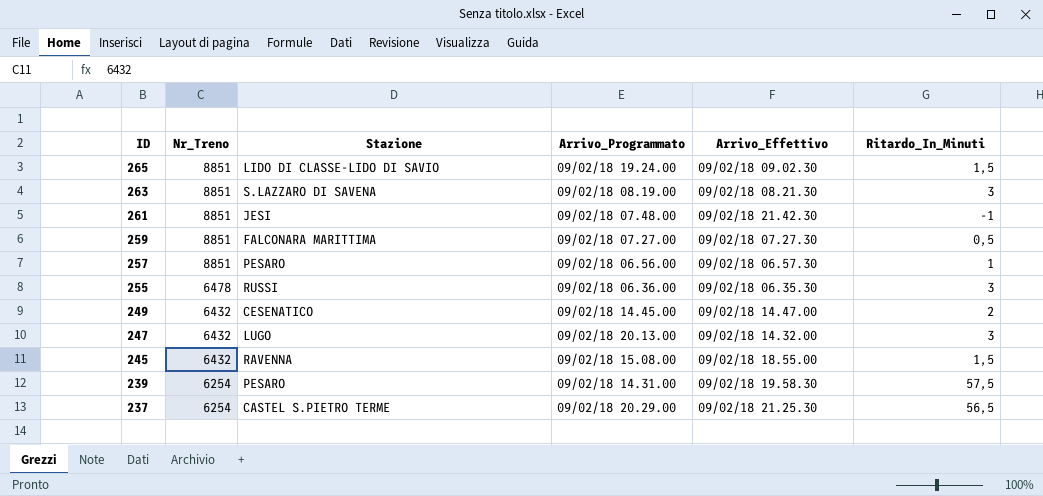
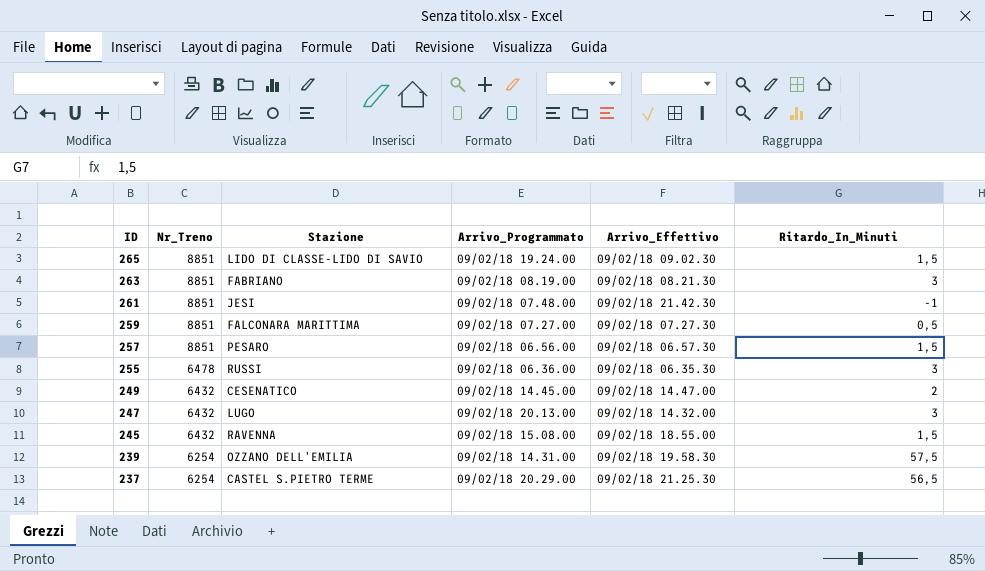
263 | Stazione: S.LAZZARO DI SAVENA -> FABRIANO
257 | Ritardo_In_Minuti: 1 -> 1,5
239 | Stazione: PESARO -> OZZANO DELL'EMILIA

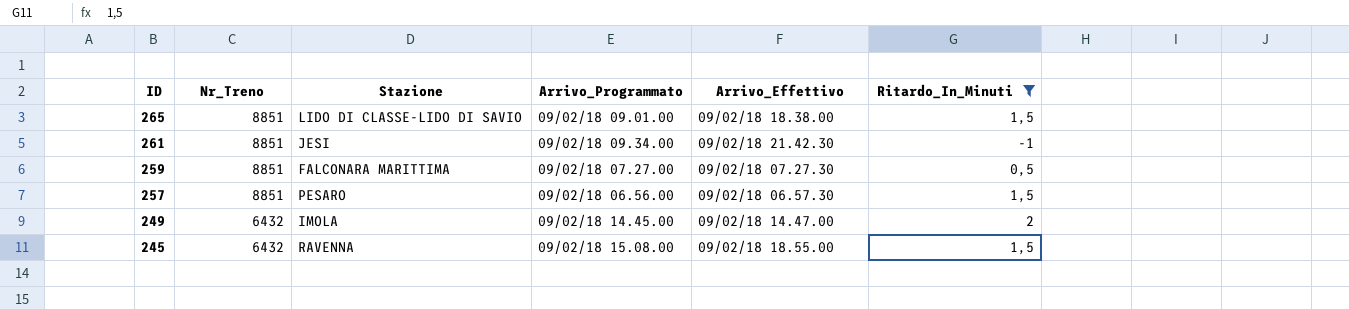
filter: none -> Ritardo_In_Minuti <= 2
265 | Arrivo_Programmato: 09/02/18 19.24.00 -> 09/02/18 09.01.00
265 | Arrivo_Effettivo: 09/02/18 09.02.30 -> 09/02/18 18.38.00
261 | Arrivo_Programmato: 09/02/18 07.48.00 -> 09/02/18 09.34.00
249 | Stazione: CESENATICO -> IMOLA

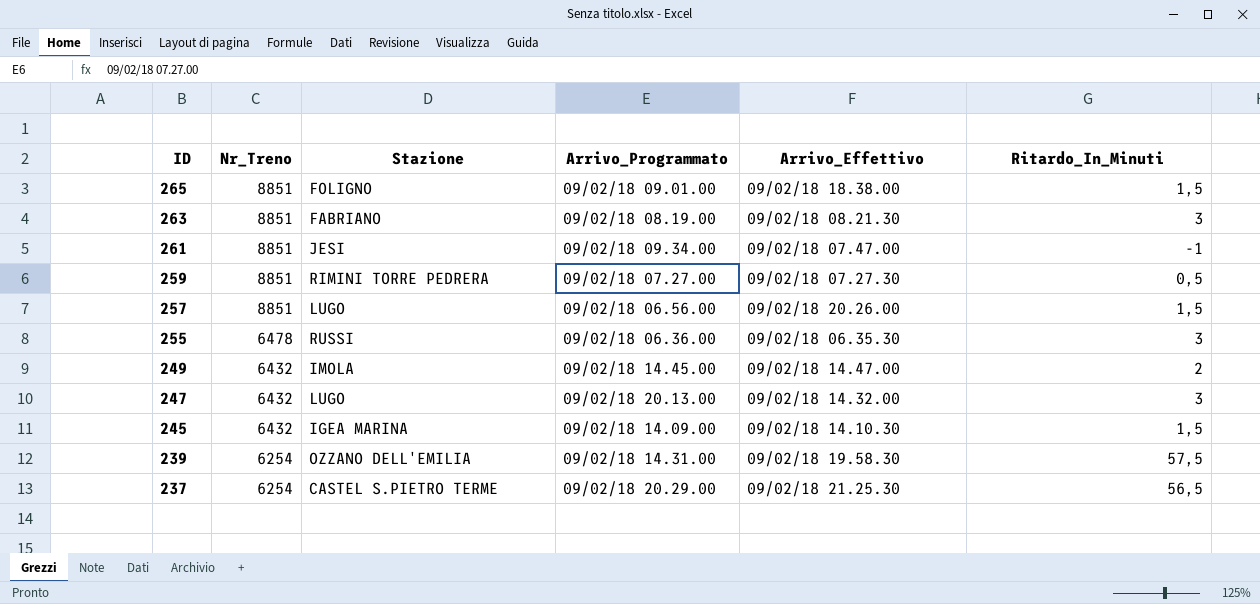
filter: Ritardo_In_Minuti <= 2 -> none
265 | Stazione: LIDO DI CLASSE-LIDO DI SAVIO -> FOLIGNO
261 | Arrivo_Effettivo: 09/02/18 21.42.30 -> 09/02/18 07.47.00
259 | Stazione: FALCONARA MARITTIMA -> RIMINI TORRE PEDRERA
257 | Stazione: PESARO -> LUGO
257 | Arrivo_Effettivo: 09/02/18 06.57.30 -> 09/02/18 20.26.00
245 | Stazione: RAVENNA -> IGEA MARINA
245 | Arrivo_Programmato: 09/02/18 15.08.00 -> 09/02/18 14.09.00
245 | Arrivo_Effettivo: 09/02/18 18.55.00 -> 09/02/18 14.10.30

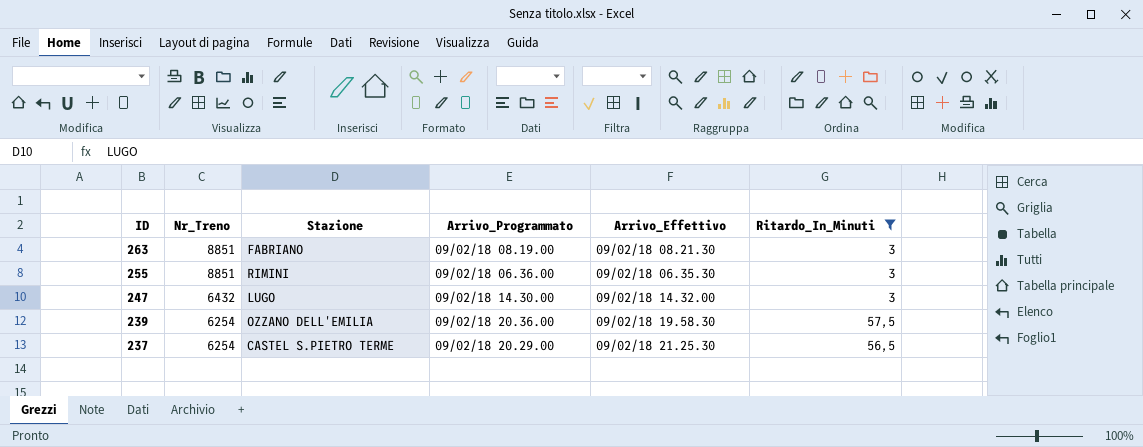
filter: none -> Ritardo_In_Minuti >= 3
255 | Nr_Treno: 6478 -> 8851
255 | Stazione: RUSSI -> RIMINI
247 | Arrivo_Programmato: 09/02/18 20.13.00 -> 09/02/18 14.30.00
239 | Arrivo_Programmato: 09/02/18 14.31.00 -> 09/02/18 20.36.00

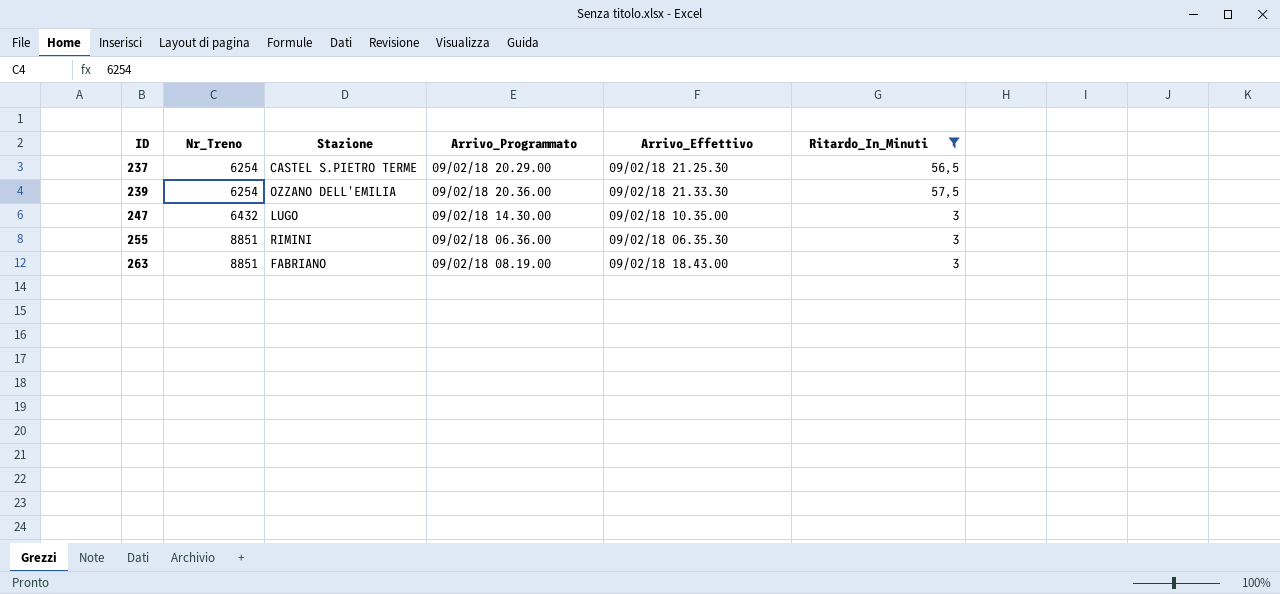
row order: ID descending -> ID ascending
239 | Arrivo_Effettivo: 09/02/18 19.58.30 -> 09/02/18 21.33.30
247 | Arrivo_Effettivo: 09/02/18 14.32.00 -> 09/02/18 10.35.00
263 | Arrivo_Effettivo: 09/02/18 08.21.30 -> 09/02/18 18.43.00

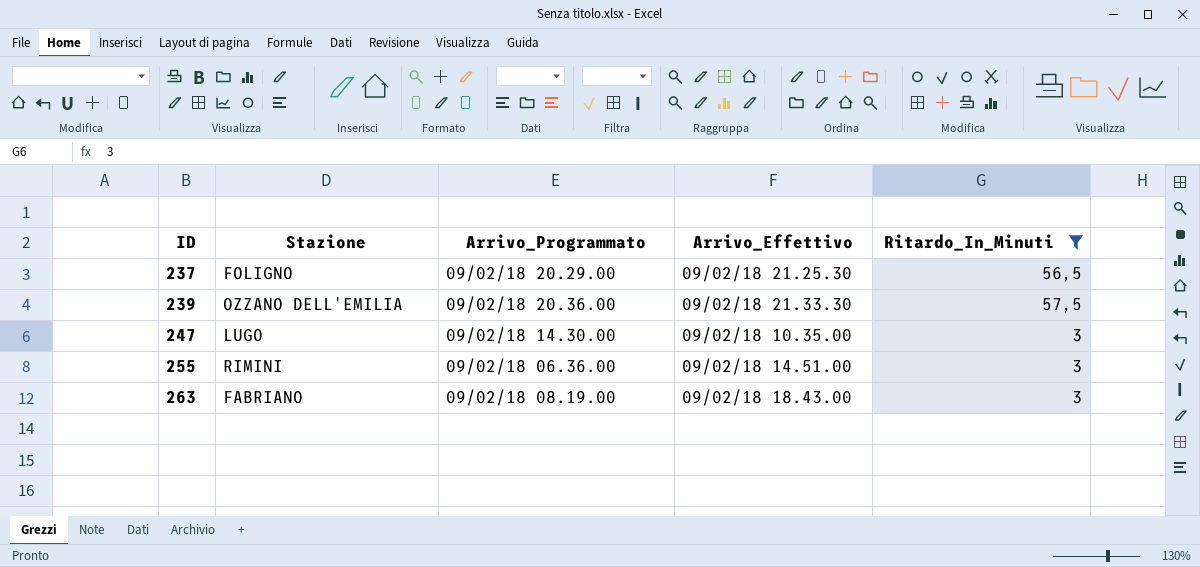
column Nr_Treno | position: 2 -> none
237 | Stazione: CASTEL S.PIETRO TERME -> FOLIGNO
255 | Arrivo_Effettivo: 09/02/18 06.35.30 -> 09/02/18 14.51.00

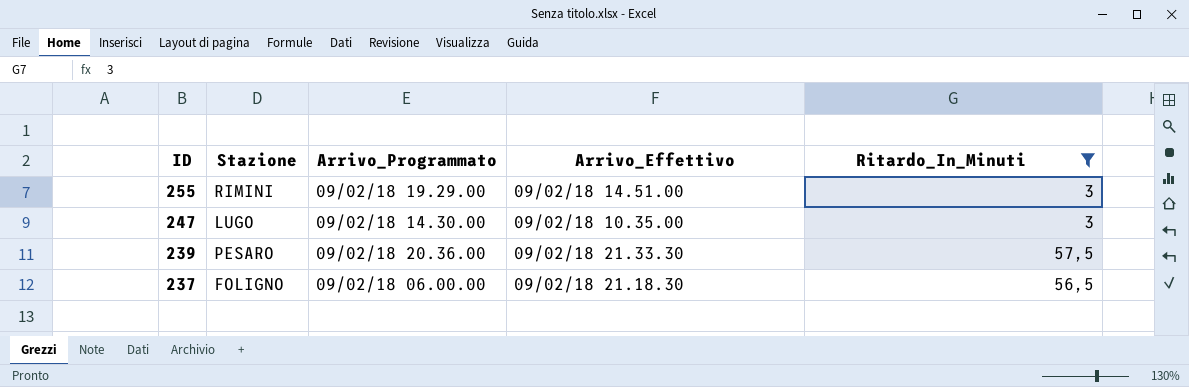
row order: ID ascending -> ID descending
row 263: FABRIANO | 09/02/18 08.19.00 | 09/02/18 18.43.00 | 3 -> none
255 | Arrivo_Programmato: 09/02/18 06.36.00 -> 09/02/18 19.29.00
239 | Stazione: OZZANO DELL'EMILIA -> PESARO
237 | Arrivo_Programmato: 09/02/18 20.29.00 -> 09/02/18 06.00.00
237 | Arrivo_Effettivo: 09/02/18 21.25.30 -> 09/02/18 21.18.30

